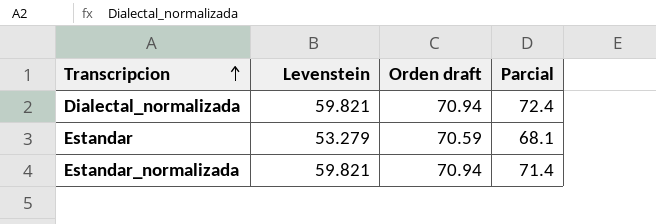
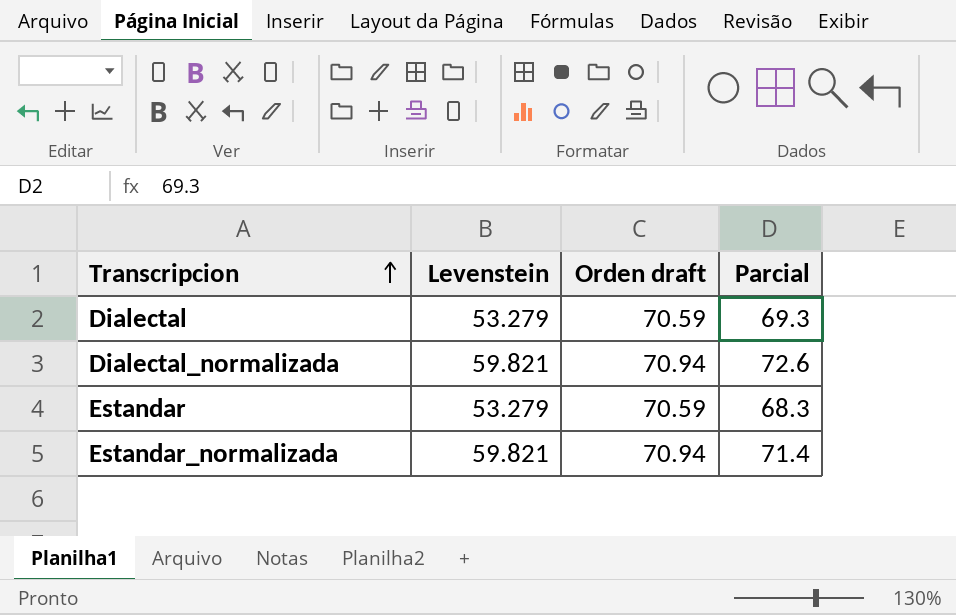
row Dialectal: none -> 53.279 | 70.59 | 69.3
Dialectal_normalizada | Parcial: 72.4 -> 72.6
Estandar | Parcial: 68.1 -> 68.3

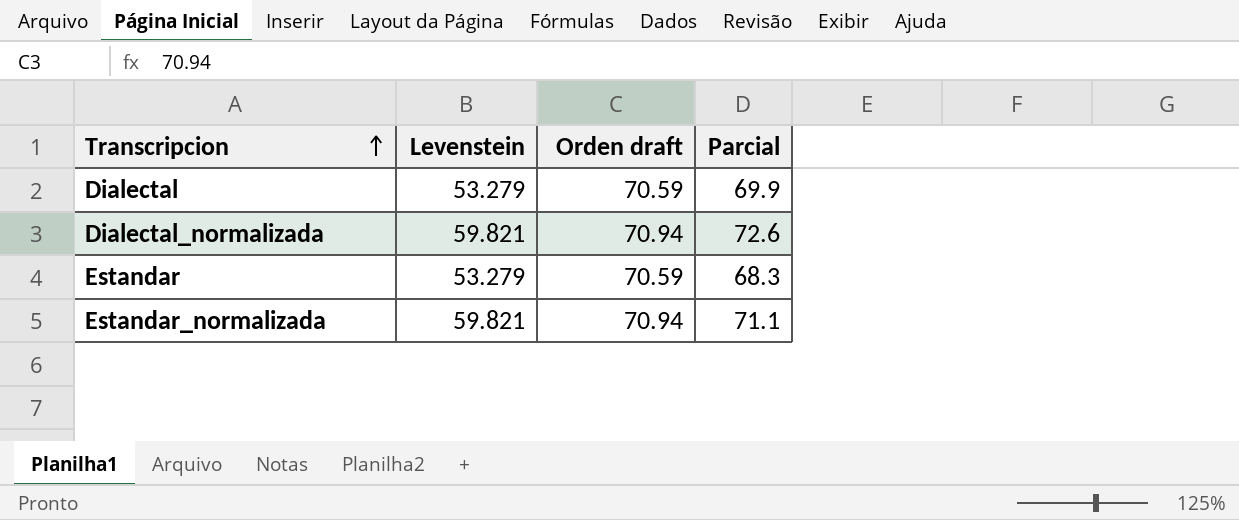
Dialectal | Parcial: 69.3 -> 69.9
Estandar_normalizada | Parcial: 71.4 -> 71.1

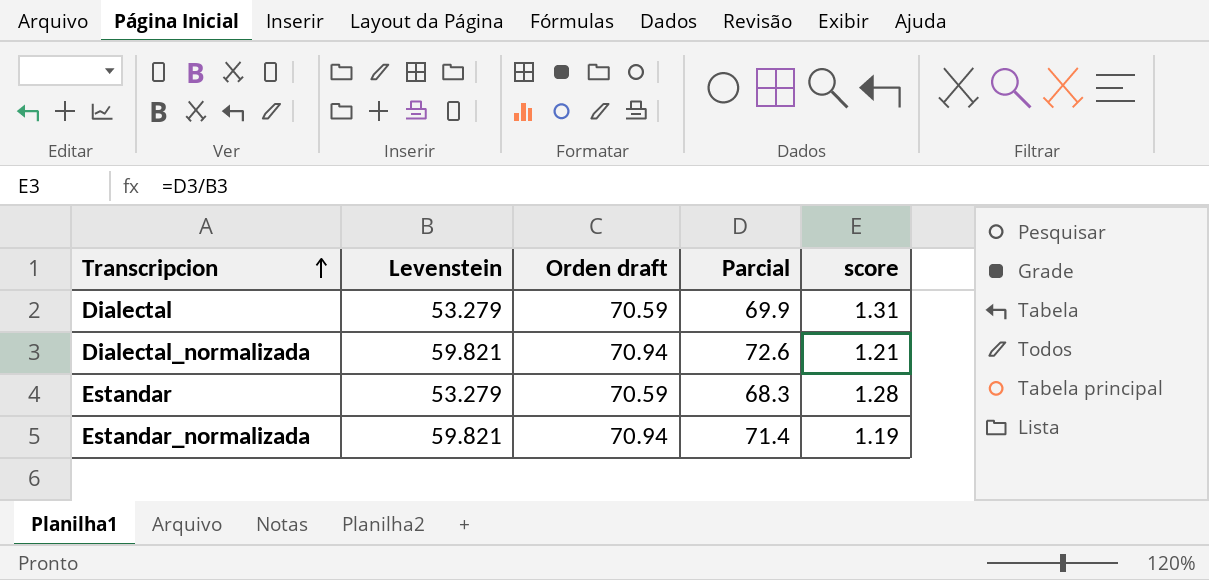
column score | formula: none -> [Parcial] / [Levenstein]
Estandar_normalizada | Parcial: 71.1 -> 71.4

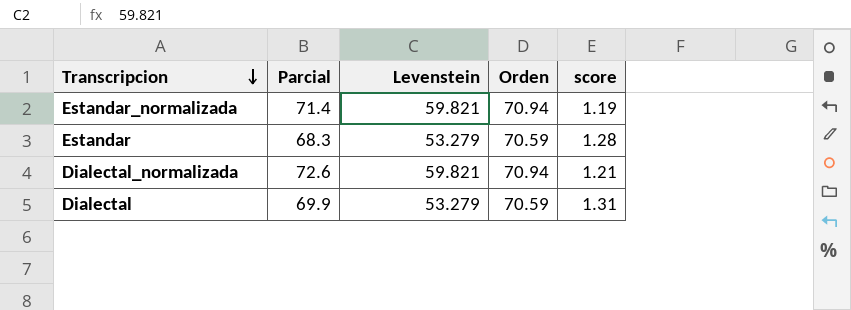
row order: Transcripcion ascending -> Transcripcion descending
column Parcial | position: 4 -> 2
column name: Orden draft -> Orden

